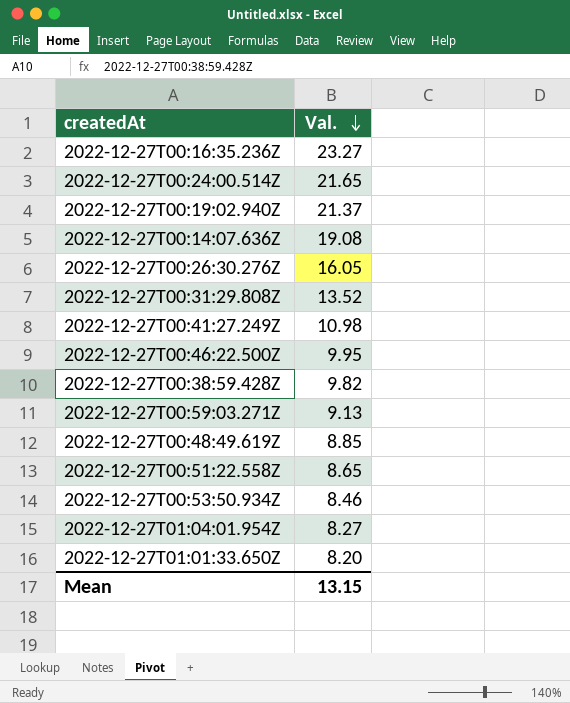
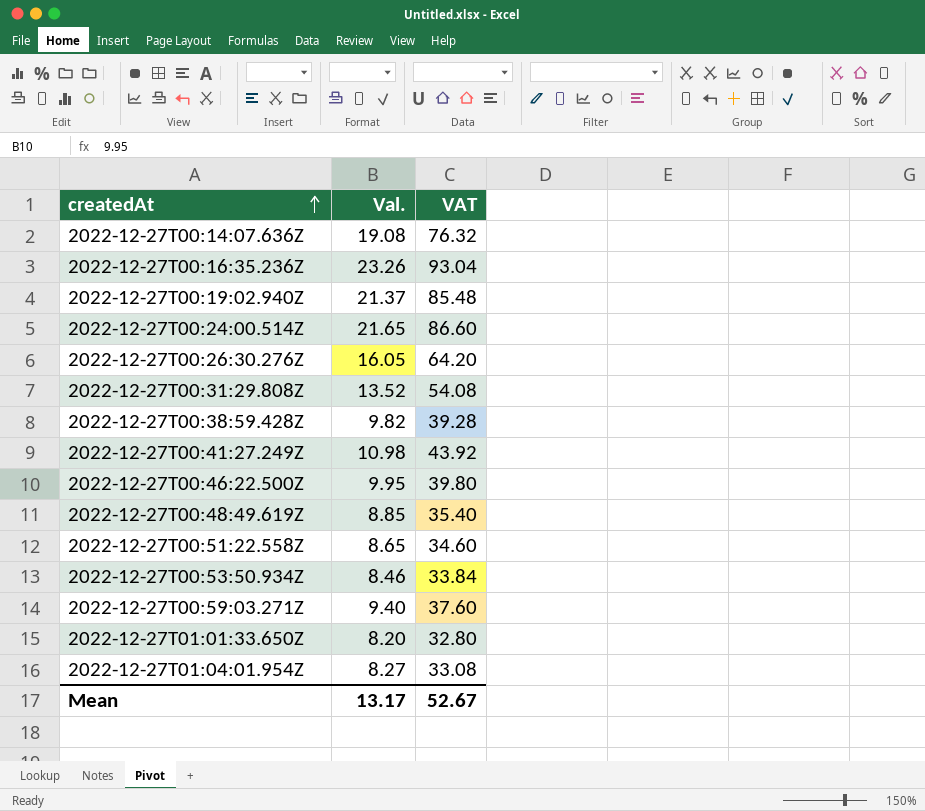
row order: Val. descending -> createdAt ascending
column VAT | formula: none -> [Val.] * 4
2022-12-27T00:16:35.236Z | Val.: 23.27 -> 23.26
2022-12-27T00:59:03.271Z | Val.: 9.13 -> 9.40
Mean | Val.: 13.15 -> 13.17

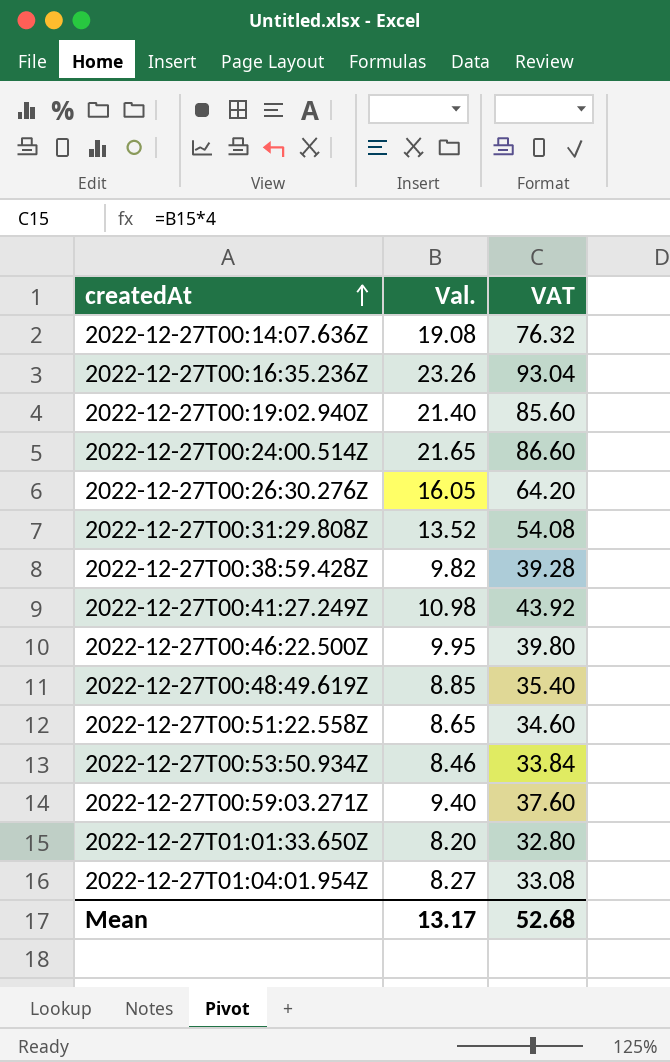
2022-12-27T00:19:02.940Z | Val.: 21.37 -> 21.40
2022-12-27T00:19:02.940Z | VAT: 85.48 -> 85.60
Mean | VAT: 52.67 -> 52.68

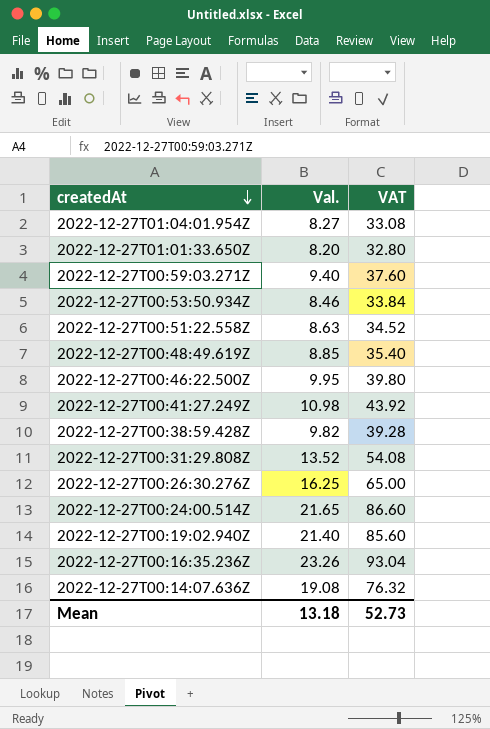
row order: createdAt ascending -> createdAt descending
2022-12-27T00:51:22.558Z | Val.: 8.65 -> 8.63
2022-12-27T00:51:22.558Z | VAT: 34.60 -> 34.52
2022-12-27T00:26:30.276Z | Val.: 16.05 -> 16.25
2022-12-27T00:26:30.276Z | VAT: 64.20 -> 65.00
Mean | Val.: 13.17 -> 13.18
Mean | VAT: 52.68 -> 52.73

